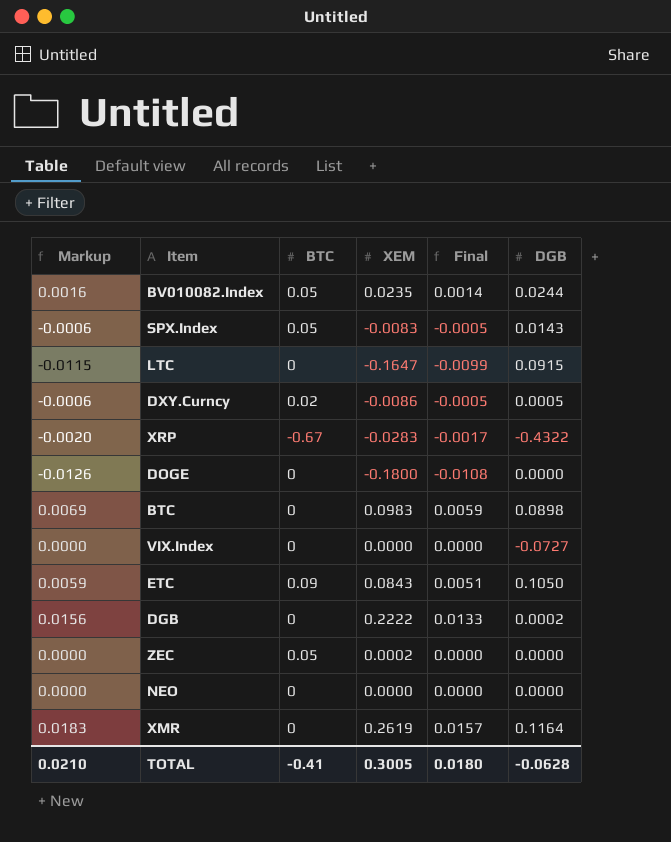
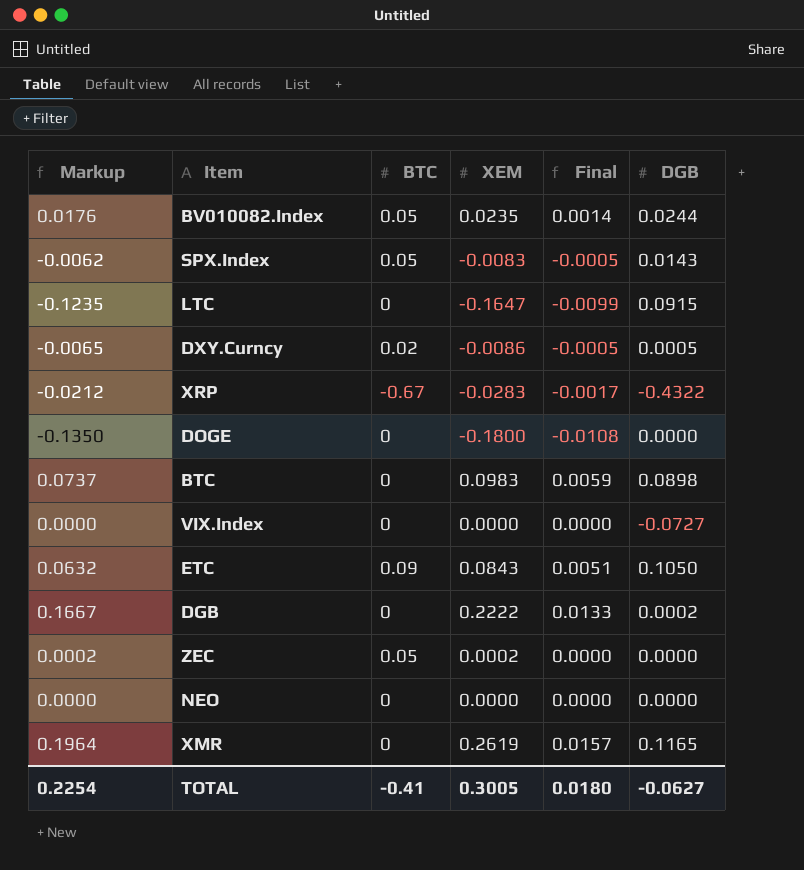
column Markup | formula: [XEM] * 0.07 -> [XEM] * 0.75
XMR | DGB: 0.1164 -> 0.1165
TOTAL | Markup: 0.0210 -> 0.2254
TOTAL | DGB: -0.0628 -> -0.0627

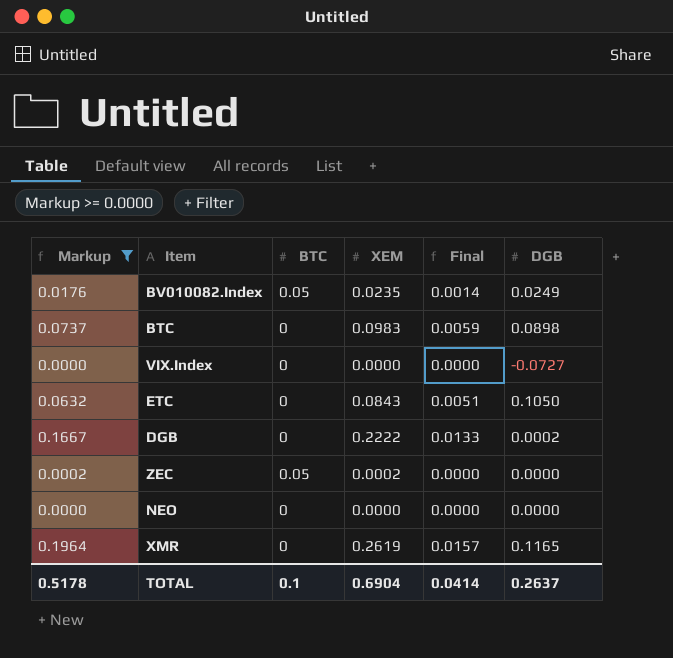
filter: none -> Markup >= 0.0000
BV010082.Index | DGB: 0.0244 -> 0.0249
ETC | BTC: 0.09 -> 0
TOTAL | Markup: 0.2254 -> 0.5178
TOTAL | BTC: -0.41 -> 0.1
TOTAL | XEM: 0.3005 -> 0.6904
TOTAL | Final: 0.0180 -> 0.0414
TOTAL | DGB: -0.0627 -> 0.2637

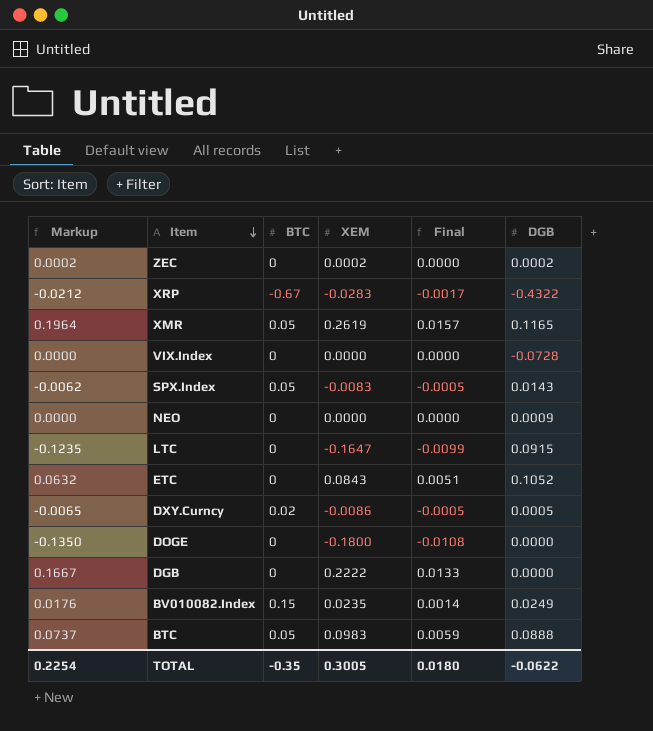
filter: Markup >= 0.0000 -> none
row order: none -> Item descending
ZEC | BTC: 0.05 -> 0
ZEC | DGB: 0.0000 -> 0.0002
XMR | BTC: 0 -> 0.05
VIX.Index | DGB: -0.0727 -> -0.0728
NEO | DGB: 0.0000 -> 0.0009
ETC | DGB: 0.1050 -> 0.1052
DGB | DGB: 0.0002 -> 0.0000
BV010082.Index | BTC: 0.05 -> 0.15
BTC | BTC: 0 -> 0.05
BTC | DGB: 0.0898 -> 0.0888
TOTAL | Markup: 0.5178 -> 0.2254
TOTAL | BTC: 0.1 -> -0.35
TOTAL | XEM: 0.6904 -> 0.3005
TOTAL | Final: 0.0414 -> 0.0180
TOTAL | DGB: 0.2637 -> -0.0622

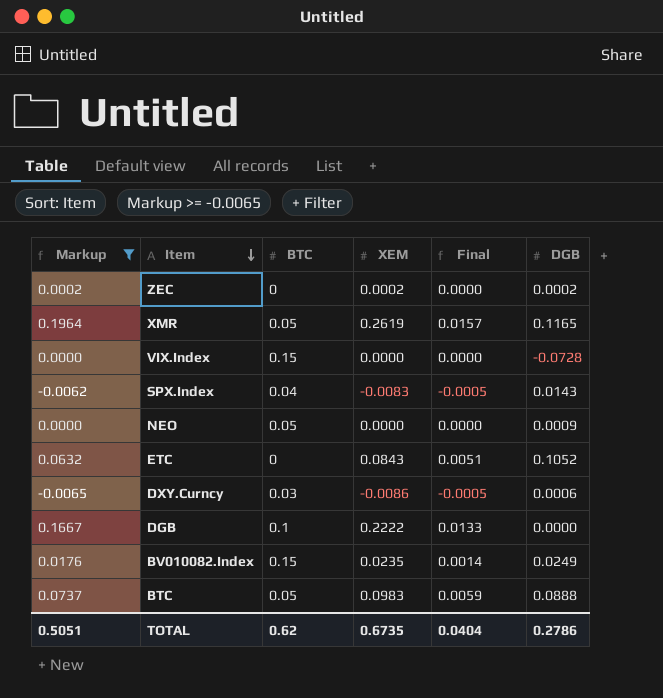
filter: none -> Markup >= -0.0065
VIX.Index | BTC: 0 -> 0.15
SPX.Index | BTC: 0.05 -> 0.04
NEO | BTC: 0 -> 0.05
DXY.Curncy | BTC: 0.02 -> 0.03
DXY.Curncy | DGB: 0.0005 -> 0.0006
DGB | BTC: 0 -> 0.1
TOTAL | Markup: 0.2254 -> 0.5051
TOTAL | BTC: -0.35 -> 0.62
TOTAL | XEM: 0.3005 -> 0.6735
TOTAL | Final: 0.0180 -> 0.0404
TOTAL | DGB: -0.0622 -> 0.2786

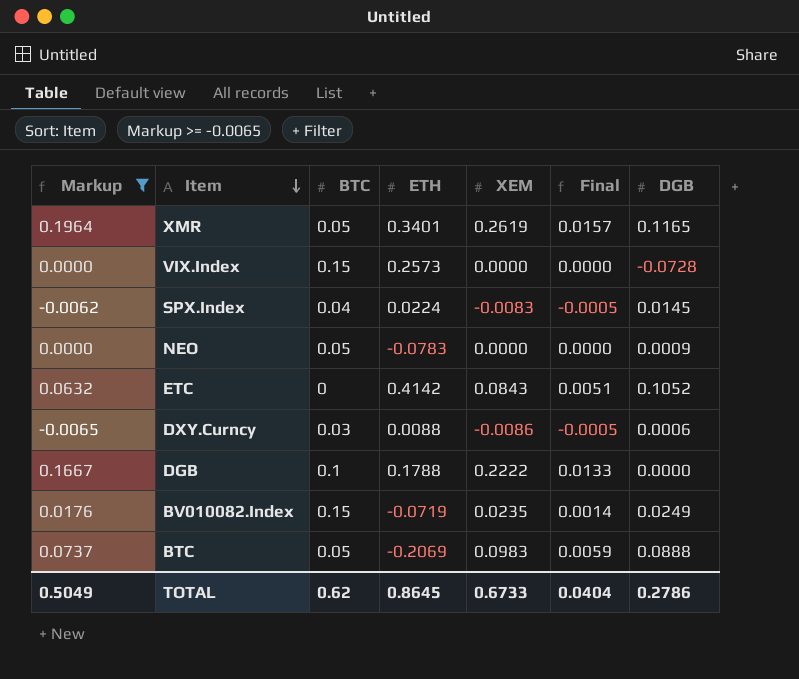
column ETH | position: none -> 4
row ZEC: 0.0002 | 0 | 0.0002 | 0.0000 | 0.0002 -> none
SPX.Index | DGB: 0.0143 -> 0.0145
TOTAL | Markup: 0.5051 -> 0.5049
TOTAL | XEM: 0.6735 -> 0.6733

